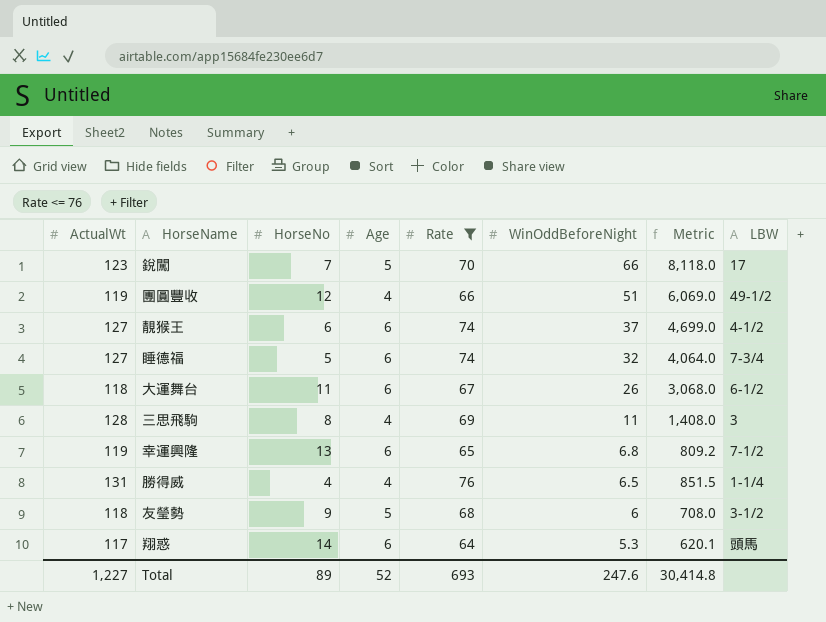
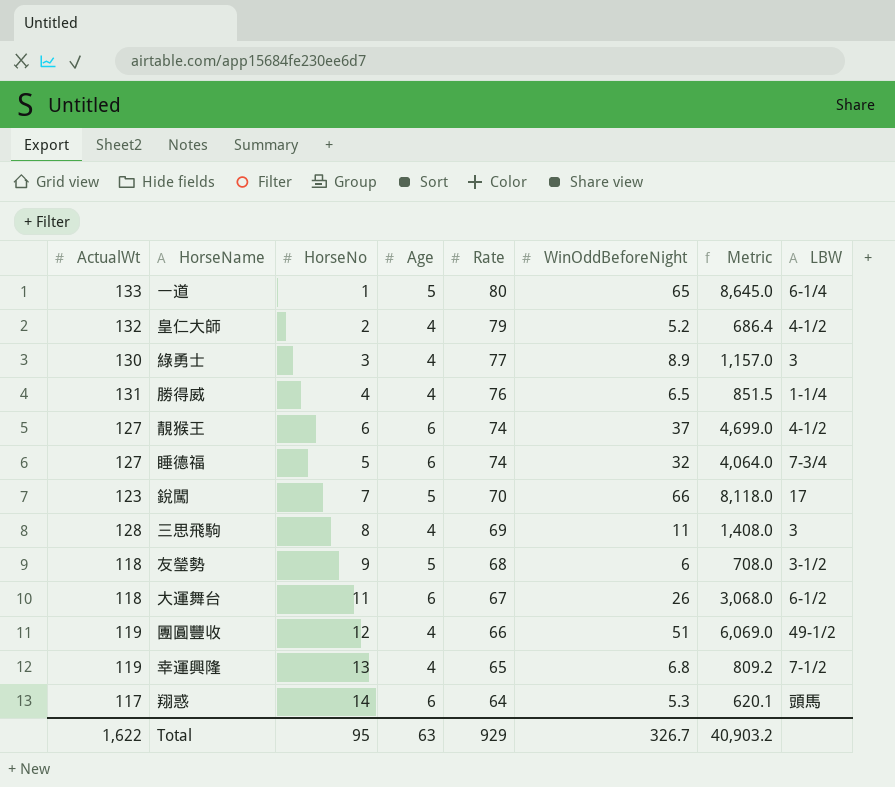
filter: Rate <= 76 -> none
row order: WinOddBeforeNight descending -> Rate descending
幸運興隆 | Age: 6 -> 4
Total | ActualWt: 1,227 -> 1,622
Total | HorseNo: 89 -> 95
Total | Age: 52 -> 63
Total | Rate: 693 -> 929
Total | WinOddBeforeNight: 247.6 -> 326.7
Total | Metric: 30,414.8 -> 40,903.2

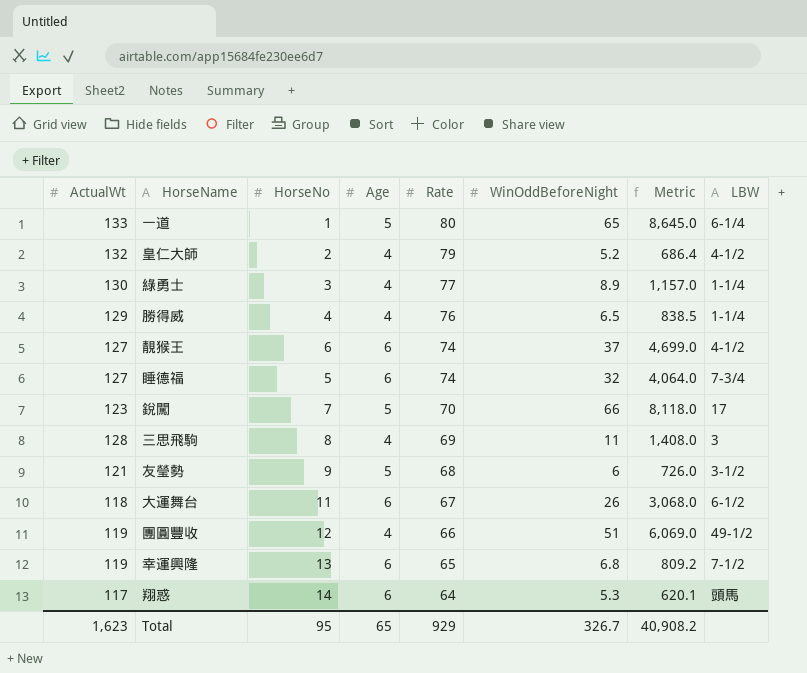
綠勇士 | LBW: 3 -> 1-1/4
勝得威 | ActualWt: 131 -> 129
勝得威 | Metric: 851.5 -> 838.5
友瑩勢 | ActualWt: 118 -> 121
友瑩勢 | Metric: 708.0 -> 726.0
幸運興隆 | Age: 4 -> 6
Total | ActualWt: 1,622 -> 1,623
Total | Age: 63 -> 65
Total | Metric: 40,903.2 -> 40,908.2

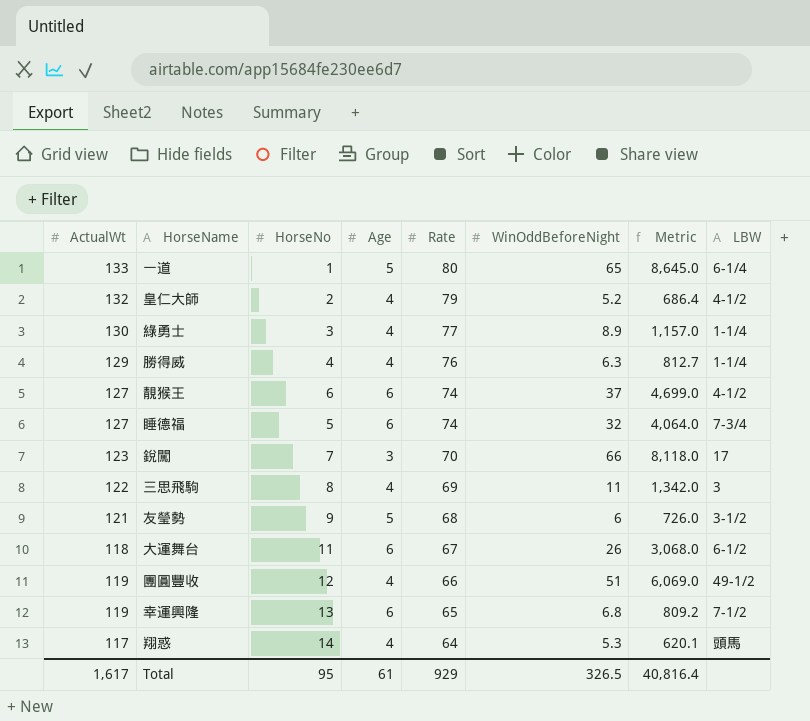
勝得威 | WinOddBeforeNight: 6.5 -> 6.3
勝得威 | Metric: 838.5 -> 812.7
銳闖 | Age: 5 -> 3
三思飛駒 | ActualWt: 128 -> 122
三思飛駒 | Metric: 1,408.0 -> 1,342.0
翔惑 | Age: 6 -> 4
Total | ActualWt: 1,623 -> 1,617
Total | Age: 65 -> 61
Total | WinOddBeforeNight: 326.7 -> 326.5
Total | Metric: 40,908.2 -> 40,816.4

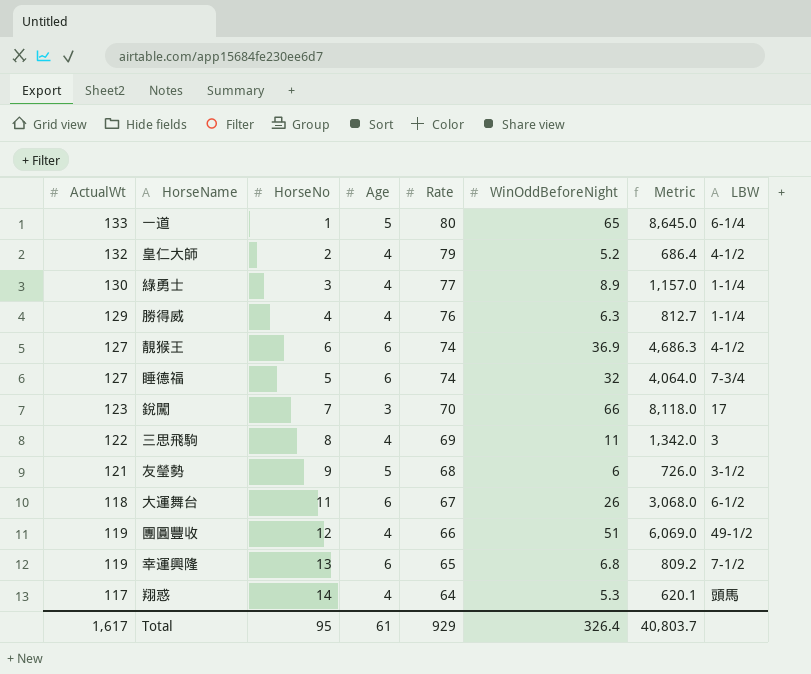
靚猴王 | WinOddBeforeNight: 37 -> 36.9
靚猴王 | Metric: 4,699.0 -> 4,686.3
Total | WinOddBeforeNight: 326.5 -> 326.4
Total | Metric: 40,816.4 -> 40,803.7

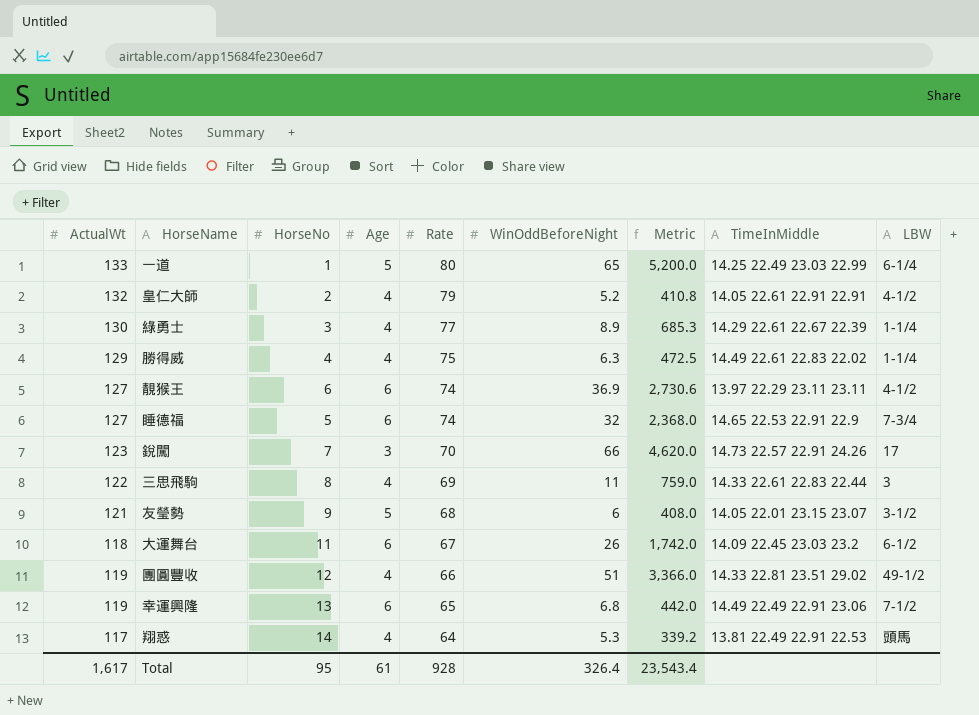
column Metric | formula: [ActualWt] * [WinOddBeforeNight] -> [Rate] * [WinOddBeforeNight]
column TimeInMiddle | position: none -> 8
勝得威 | Rate: 76 -> 75
Total | Rate: 929 -> 928
Total | Metric: 40,803.7 -> 23,543.4

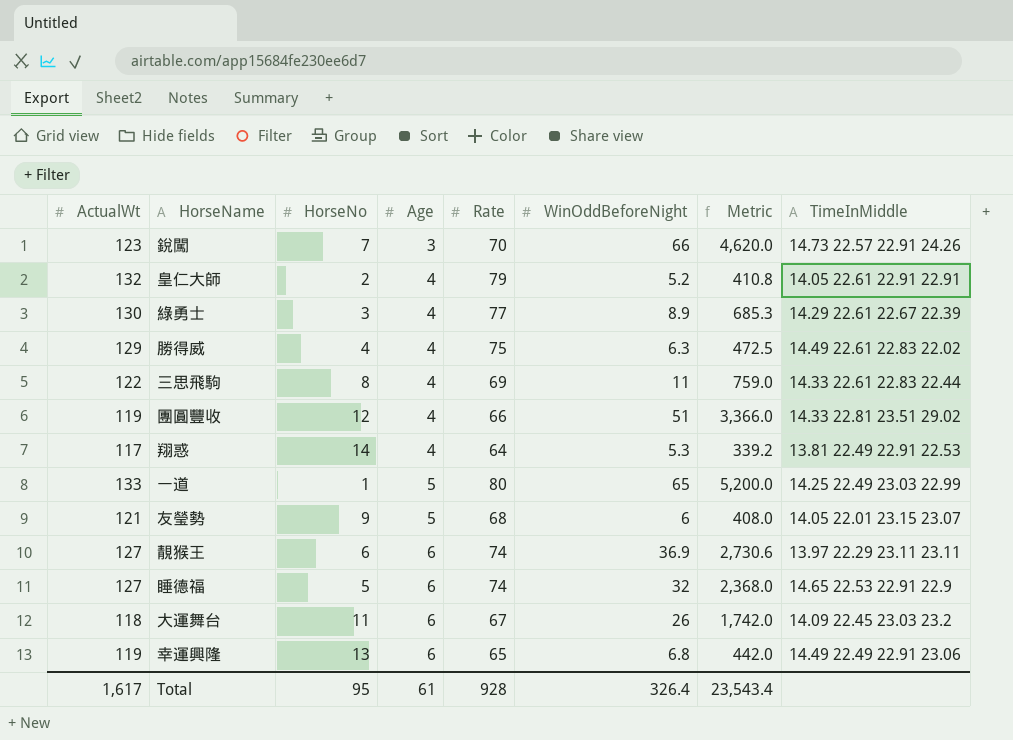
row order: Rate descending -> Age ascending
column LBW | position: 9 -> none

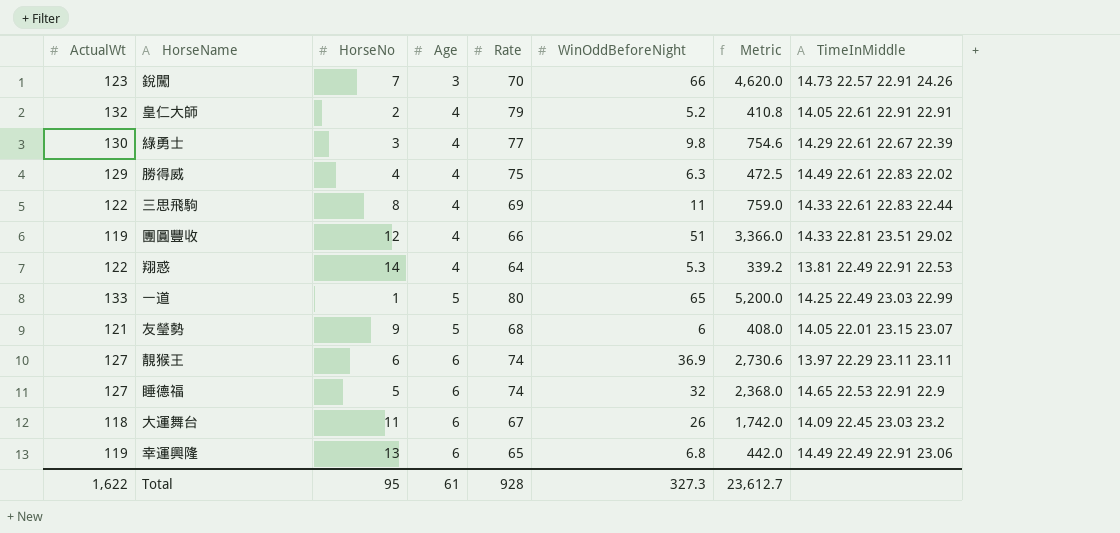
綠勇士 | WinOddBeforeNight: 8.9 -> 9.8
綠勇士 | Metric: 685.3 -> 754.6
翔惑 | ActualWt: 117 -> 122
Total | ActualWt: 1,617 -> 1,622
Total | WinOddBeforeNight: 326.4 -> 327.3
Total | Metric: 23,543.4 -> 23,612.7

